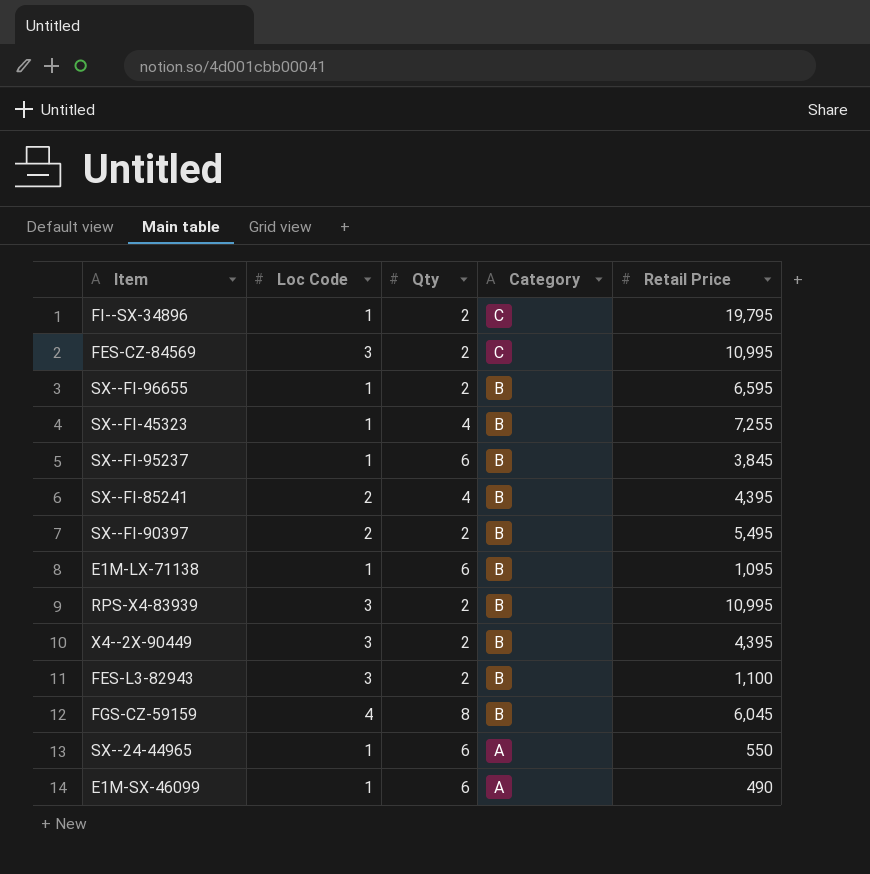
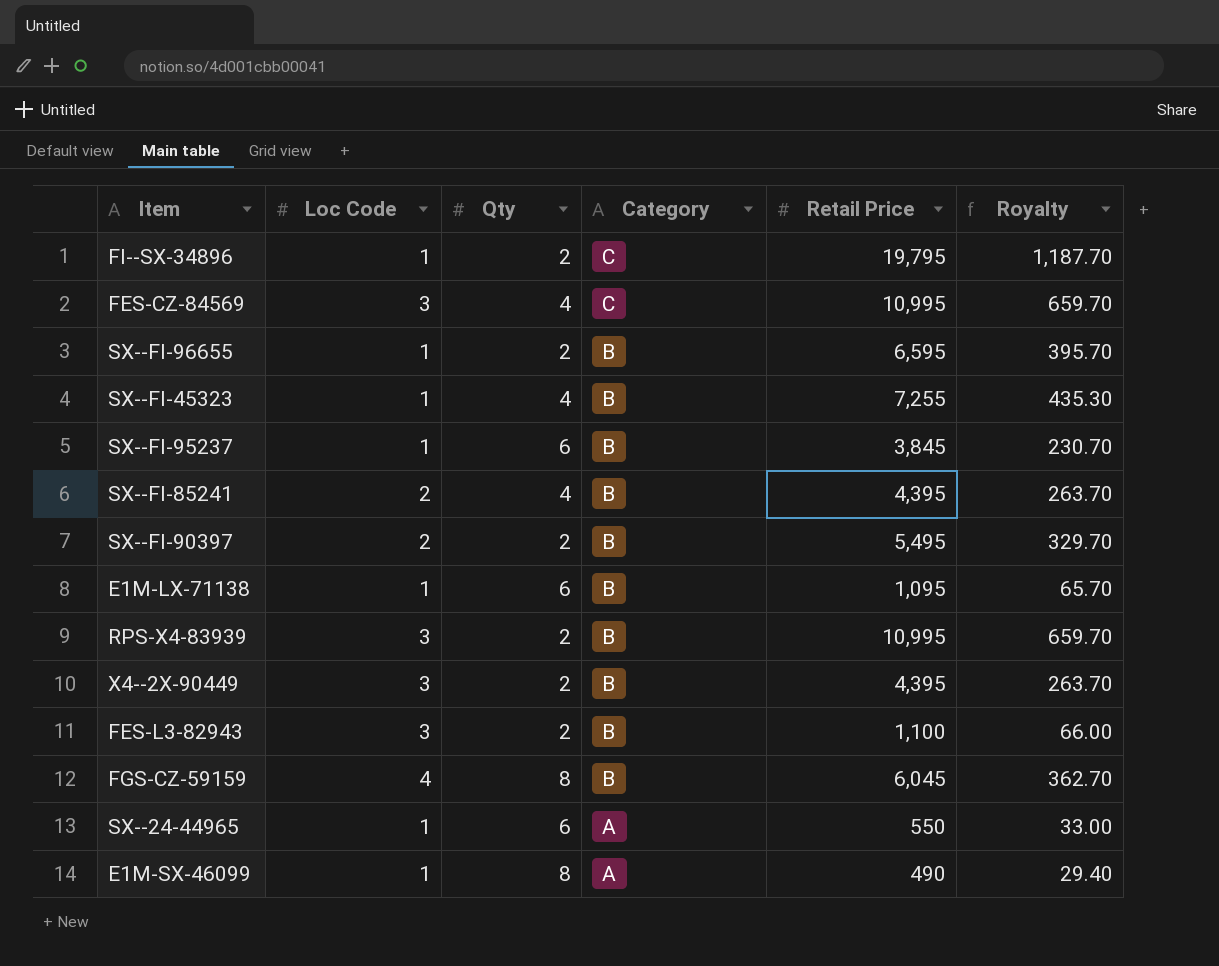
column Royalty | formula: none -> [Retail Price] * 0.06
FES-CZ-84569 | Qty: 2 -> 4
E1M-SX-46099 | Qty: 6 -> 8

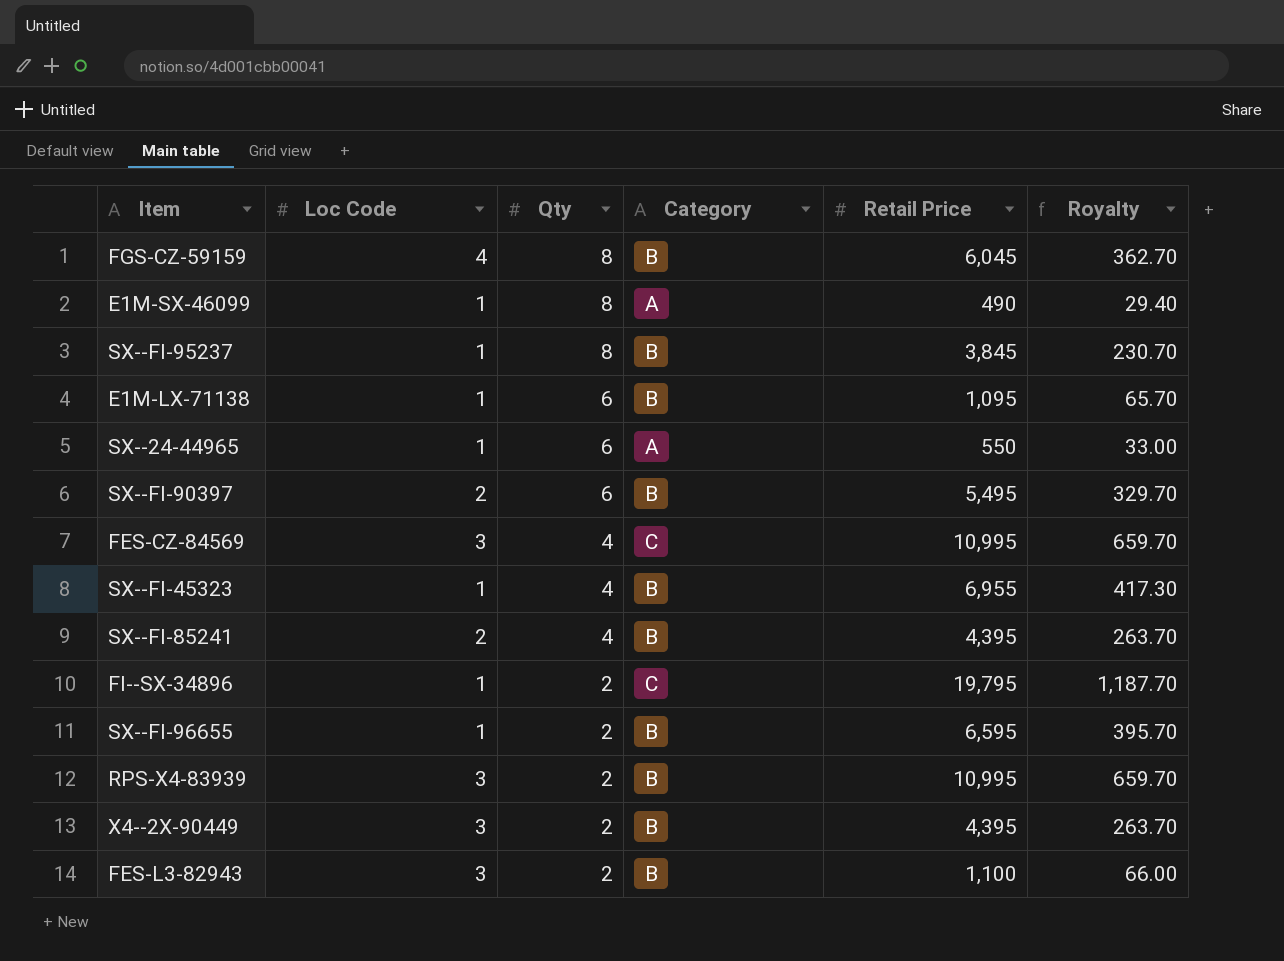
row order: Category descending -> Qty descending
SX--FI-95237 | Qty: 6 -> 8
SX--FI-90397 | Qty: 2 -> 6
SX--FI-45323 | Retail Price: 7,255 -> 6,955
SX--FI-45323 | Royalty: 435.30 -> 417.30

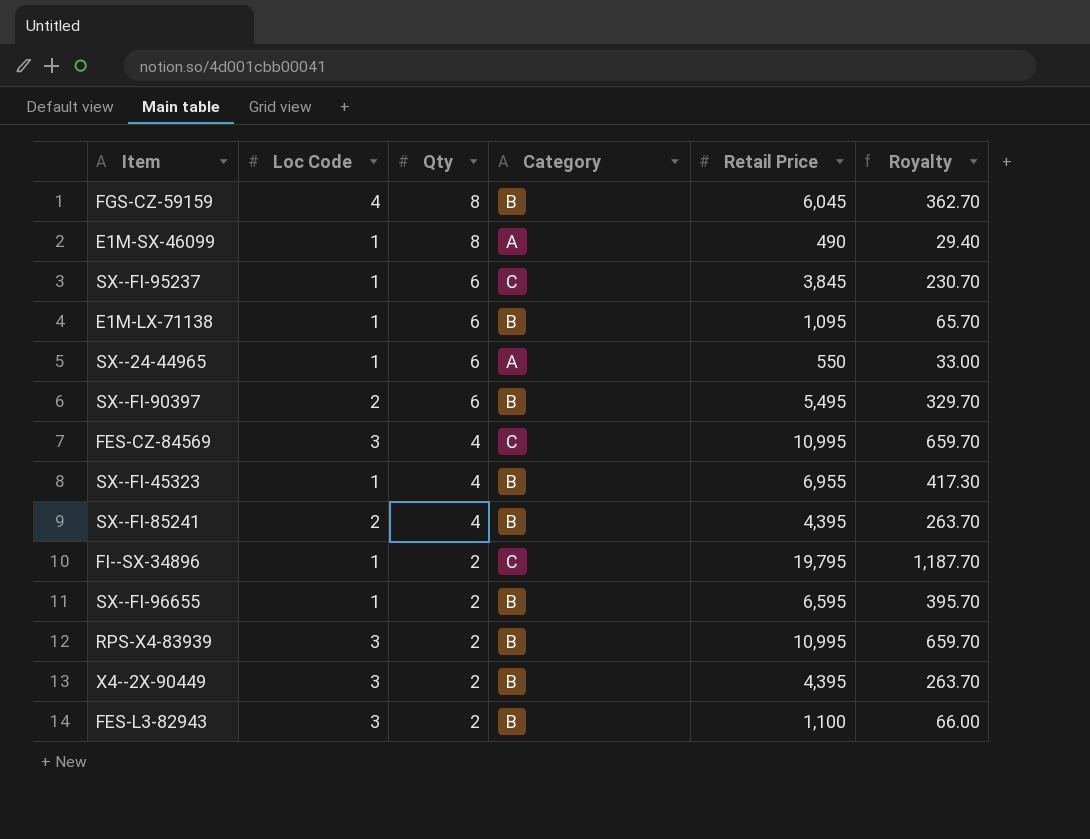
SX--FI-95237 | Qty: 8 -> 6
SX--FI-95237 | Category: B -> C

